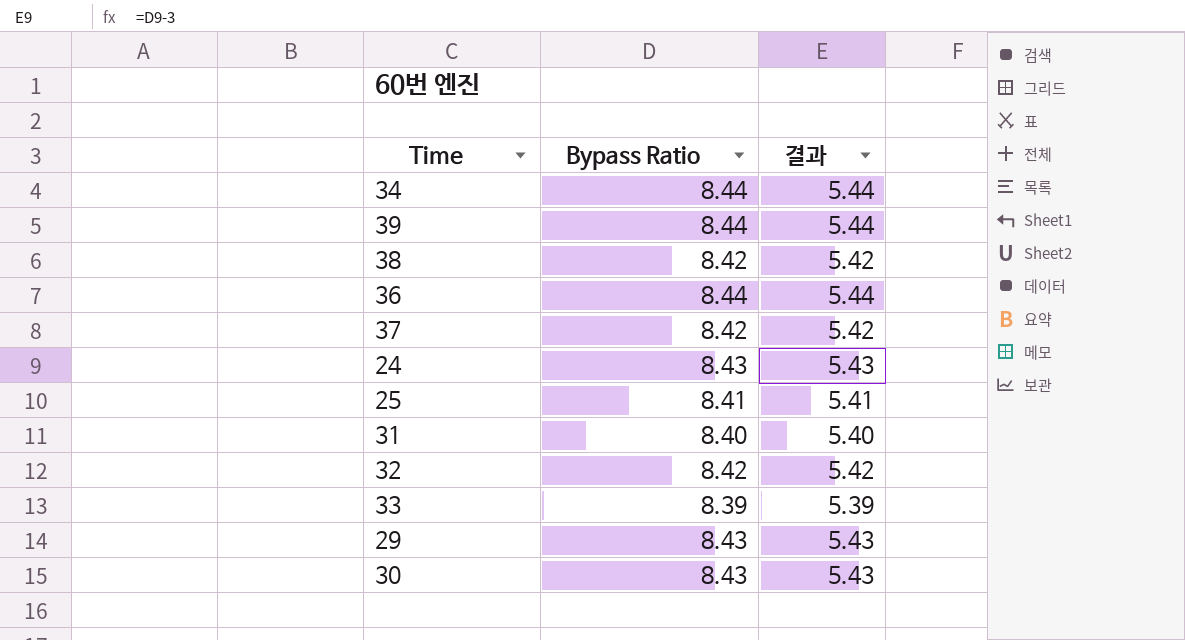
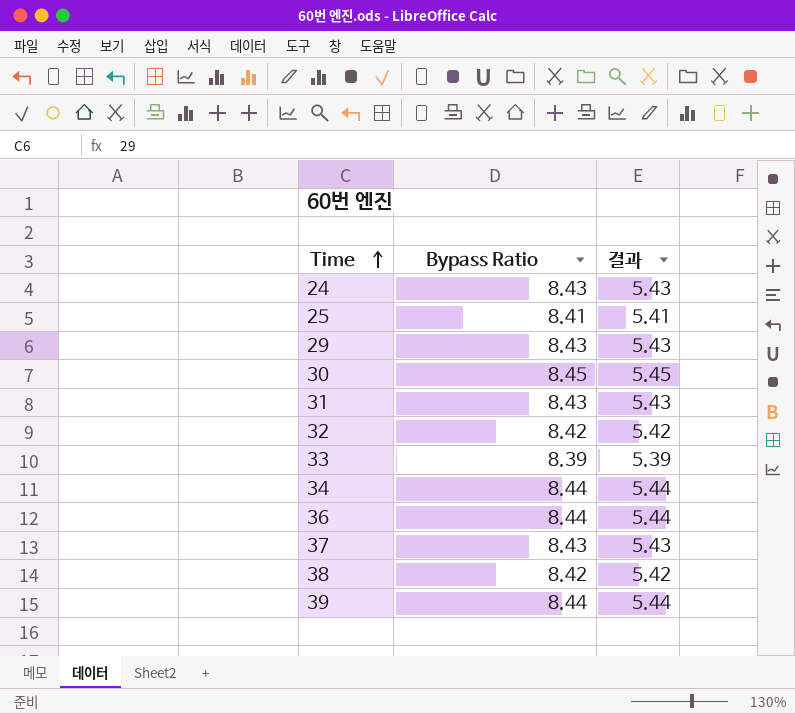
row order: none -> Time ascending
30 | Bypass Ratio: 8.43 -> 8.45
30 | 결과: 5.43 -> 5.45
31 | Bypass Ratio: 8.40 -> 8.43
31 | 결과: 5.40 -> 5.43
37 | Bypass Ratio: 8.42 -> 8.43
37 | 결과: 5.42 -> 5.43

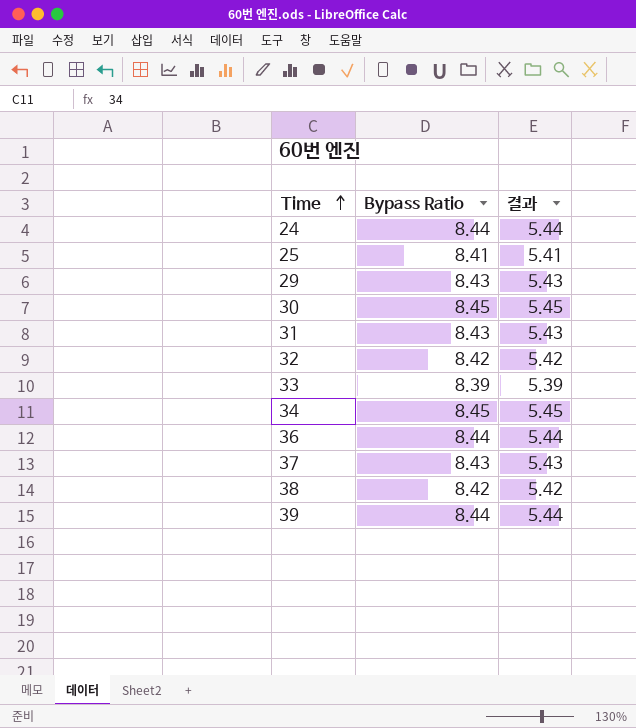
24 | Bypass Ratio: 8.43 -> 8.44
24 | 결과: 5.43 -> 5.44
34 | Bypass Ratio: 8.44 -> 8.45
34 | 결과: 5.44 -> 5.45

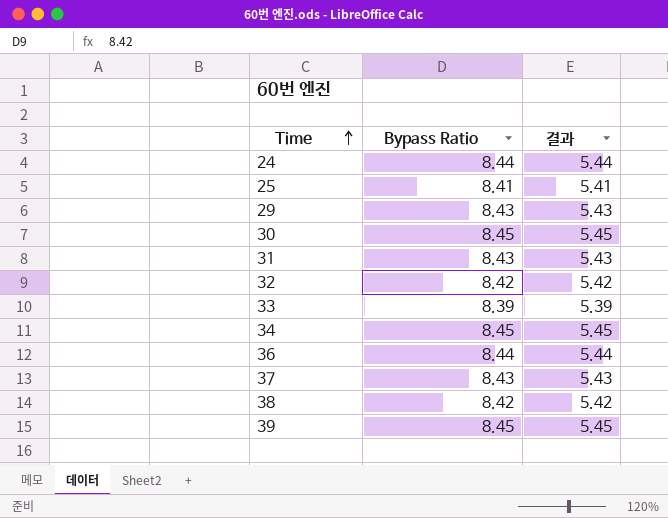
39 | Bypass Ratio: 8.44 -> 8.45
39 | 결과: 5.44 -> 5.45

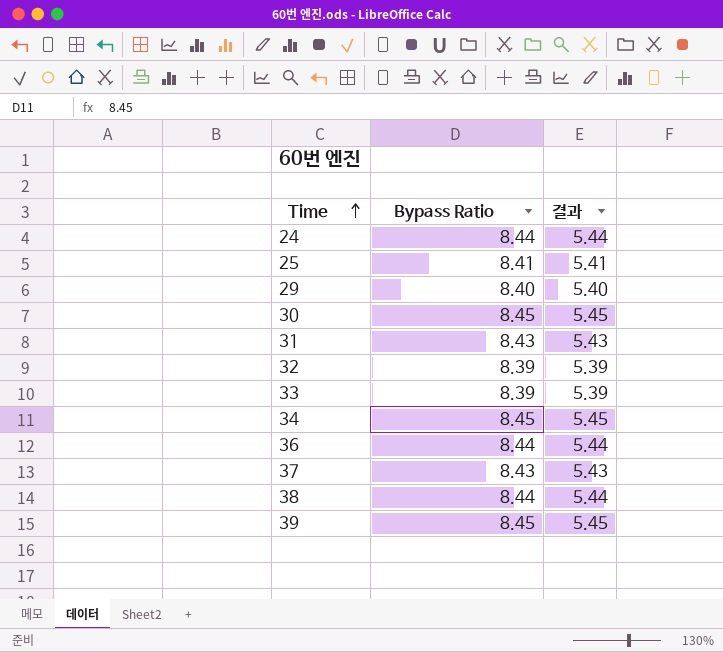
29 | Bypass Ratio: 8.43 -> 8.40
29 | 결과: 5.43 -> 5.40
32 | Bypass Ratio: 8.42 -> 8.39
32 | 결과: 5.42 -> 5.39
38 | Bypass Ratio: 8.42 -> 8.44
38 | 결과: 5.42 -> 5.44

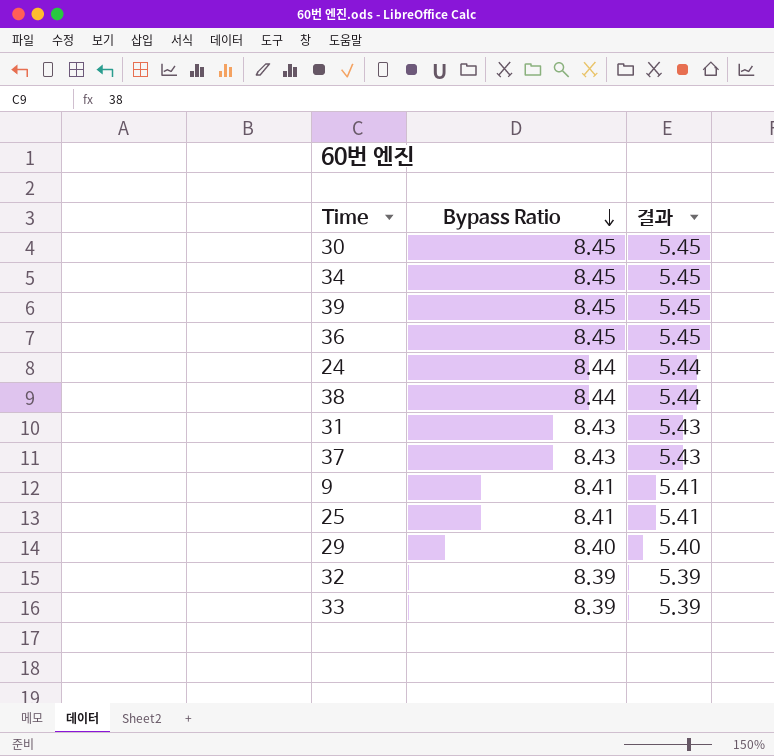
row order: Time ascending -> Bypass Ratio descending
36 | Bypass Ratio: 8.44 -> 8.45
36 | 결과: 5.44 -> 5.45
row 9: none -> 8.41 | 5.41

